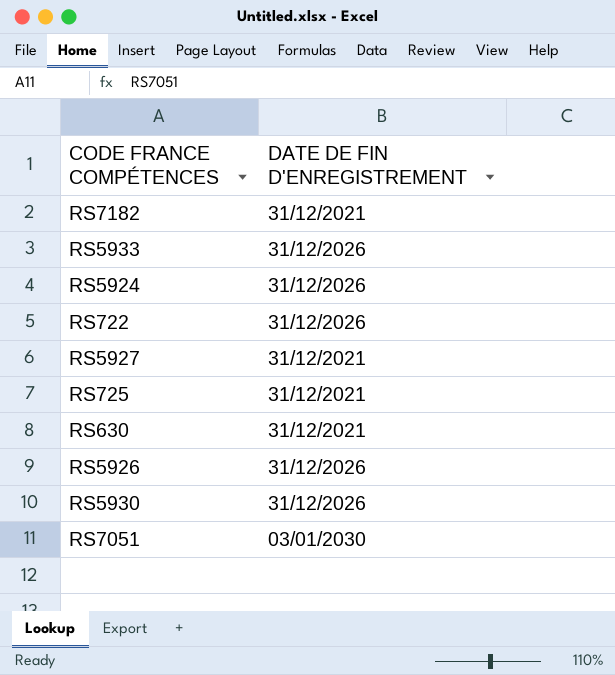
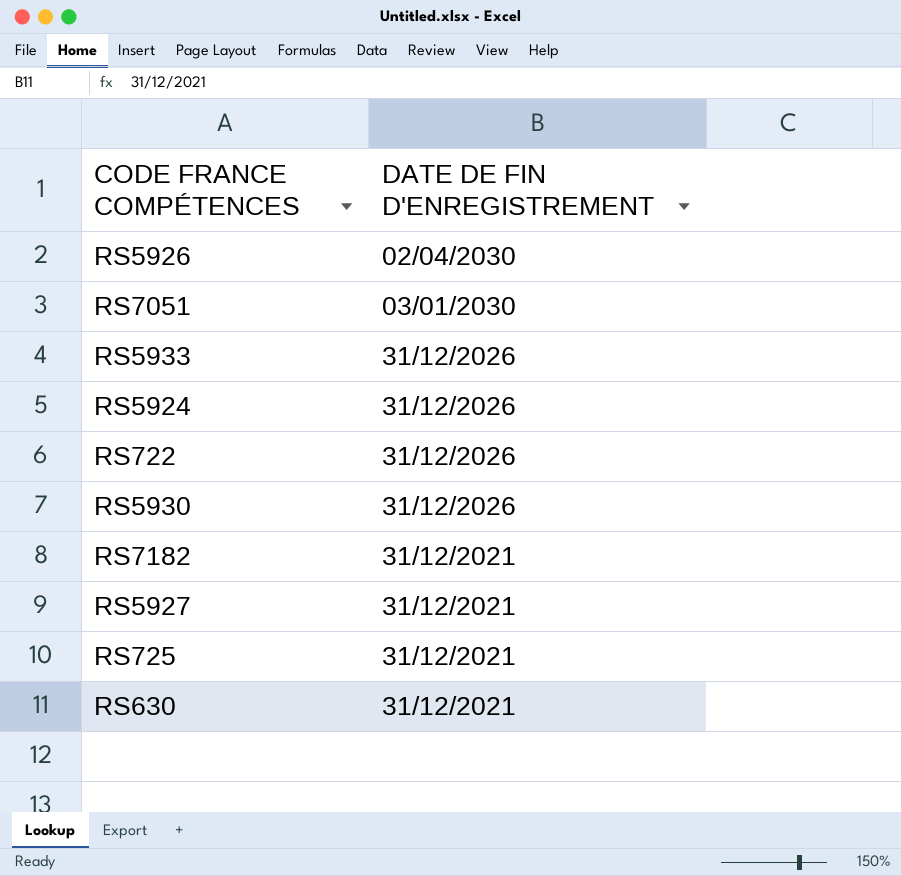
row order: none -> DATE DE FIN D'ENREGISTREMENT descending
RS5926 | DATE DE FIN D'ENREGISTREMENT: 31/12/2026 -> 02/04/2030

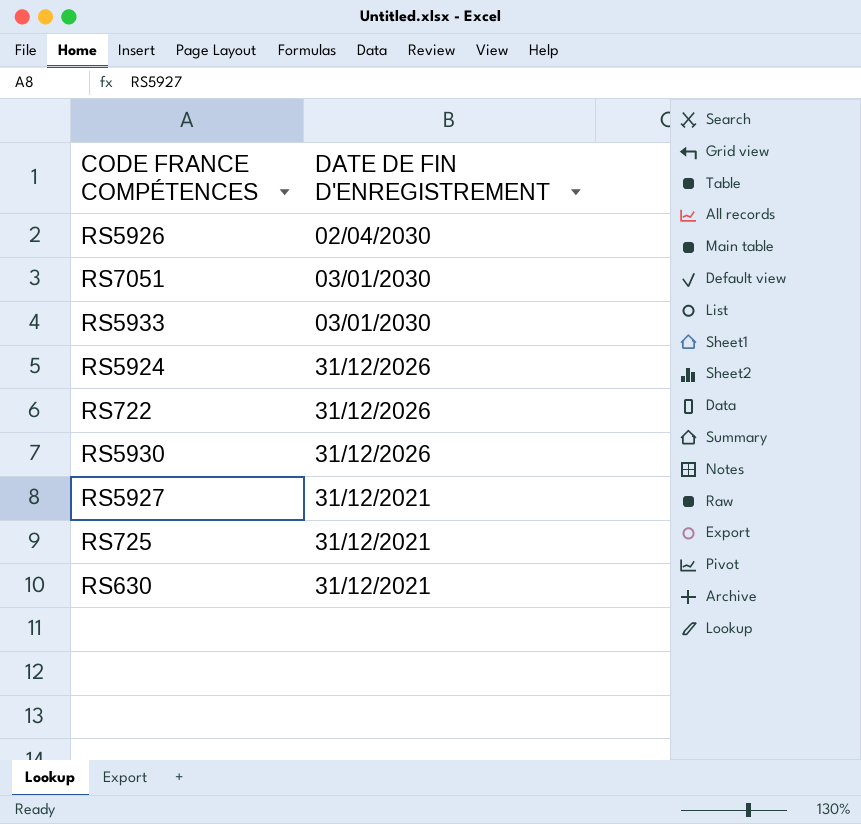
row RS7182: 31/12/2021 -> none
RS5933 | DATE DE FIN D'ENREGISTREMENT: 31/12/2026 -> 03/01/2030

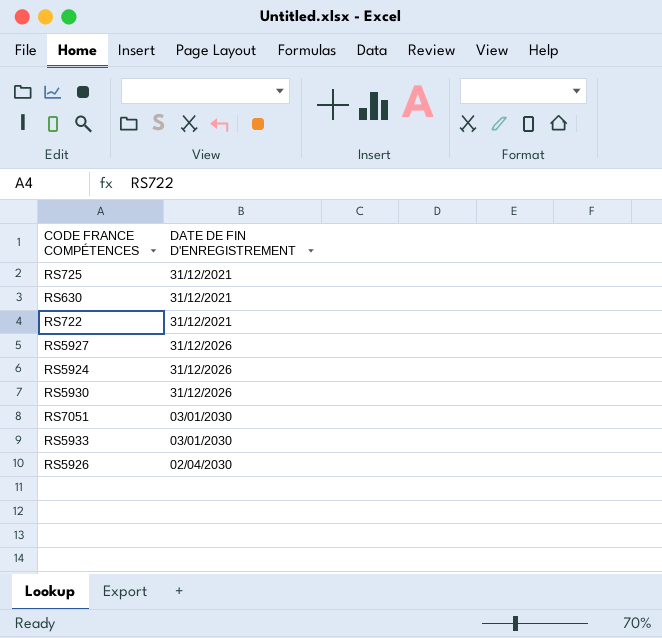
row order: DATE DE FIN D'ENREGISTREMENT descending -> DATE DE FIN D'ENREGISTREMENT ascending
RS722 | DATE DE FIN D'ENREGISTREMENT: 31/12/2026 -> 31/12/2021
RS5927 | DATE DE FIN D'ENREGISTREMENT: 31/12/2021 -> 31/12/2026

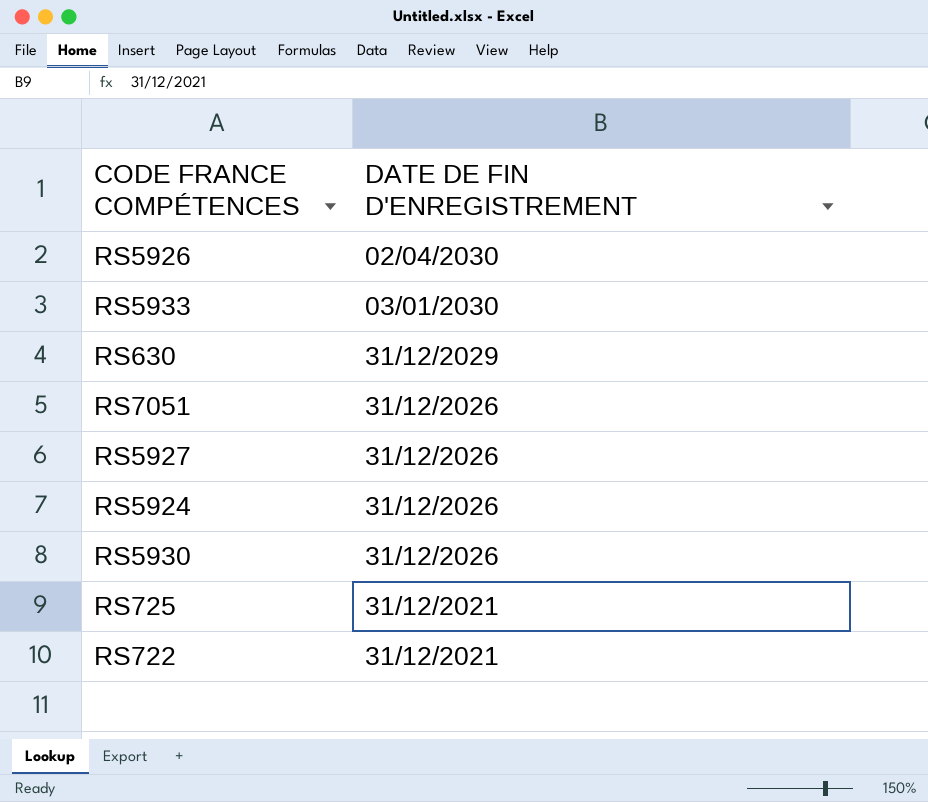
row order: DATE DE FIN D'ENREGISTREMENT ascending -> DATE DE FIN D'ENREGISTREMENT descending
RS630 | DATE DE FIN D'ENREGISTREMENT: 31/12/2021 -> 31/12/2029
RS7051 | DATE DE FIN D'ENREGISTREMENT: 03/01/2030 -> 31/12/2026

